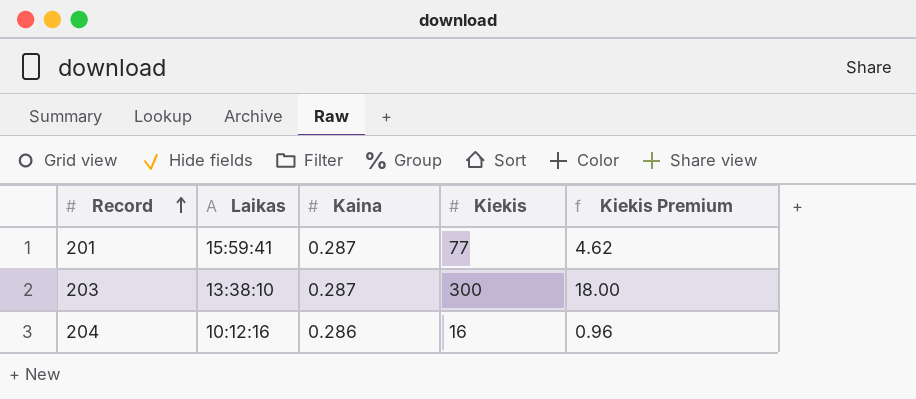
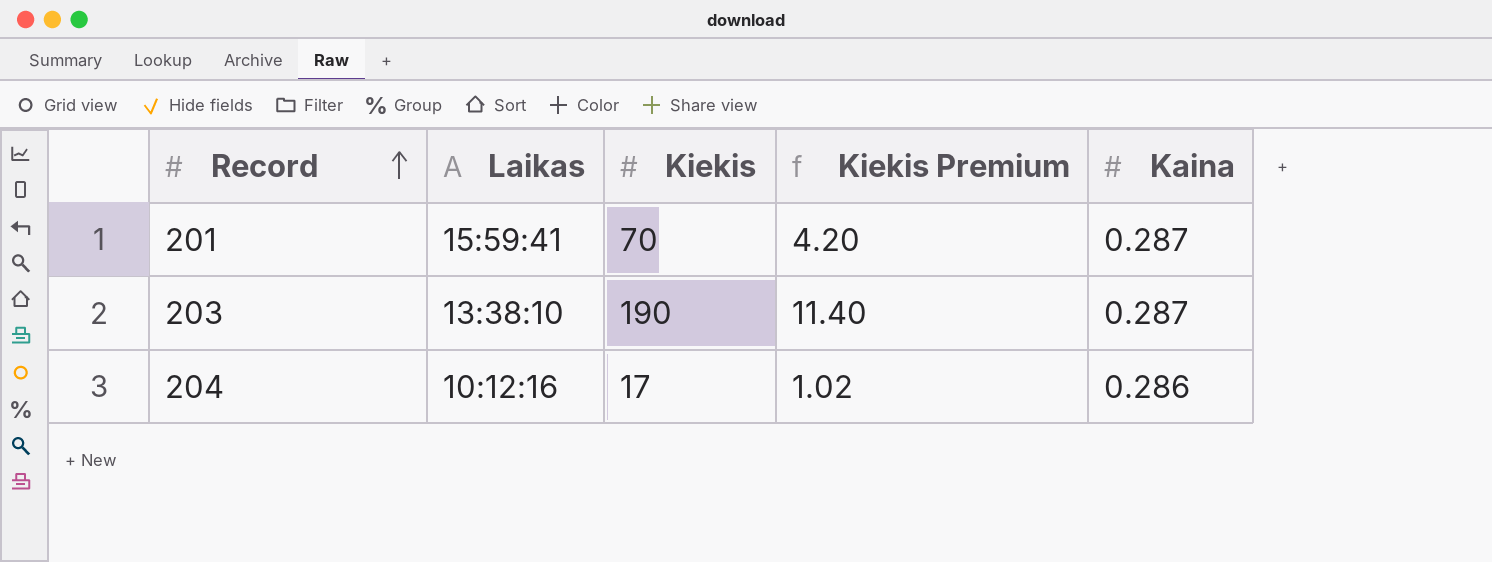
column Kaina | position: 3 -> 5
201 | Kiekis: 77 -> 70
201 | Kiekis Premium: 4.62 -> 4.20
203 | Kiekis: 300 -> 190
203 | Kiekis Premium: 18.00 -> 11.40
204 | Kiekis: 16 -> 17
204 | Kiekis Premium: 0.96 -> 1.02

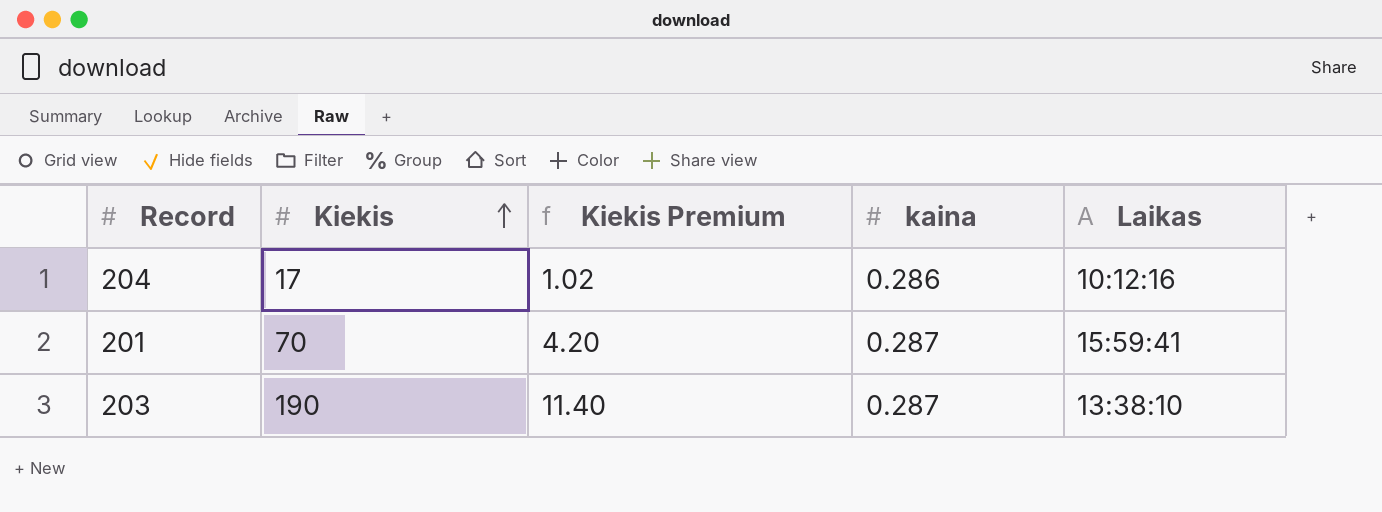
row order: Record ascending -> Kiekis ascending
column name: Kaina -> kaina
column Laikas | position: 2 -> 5

